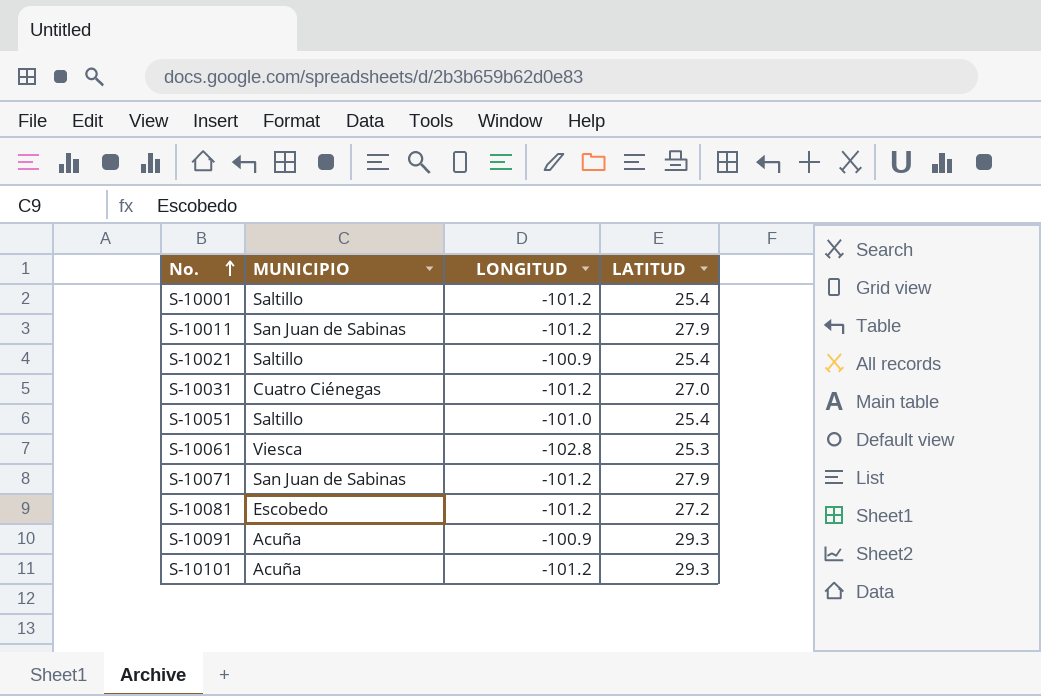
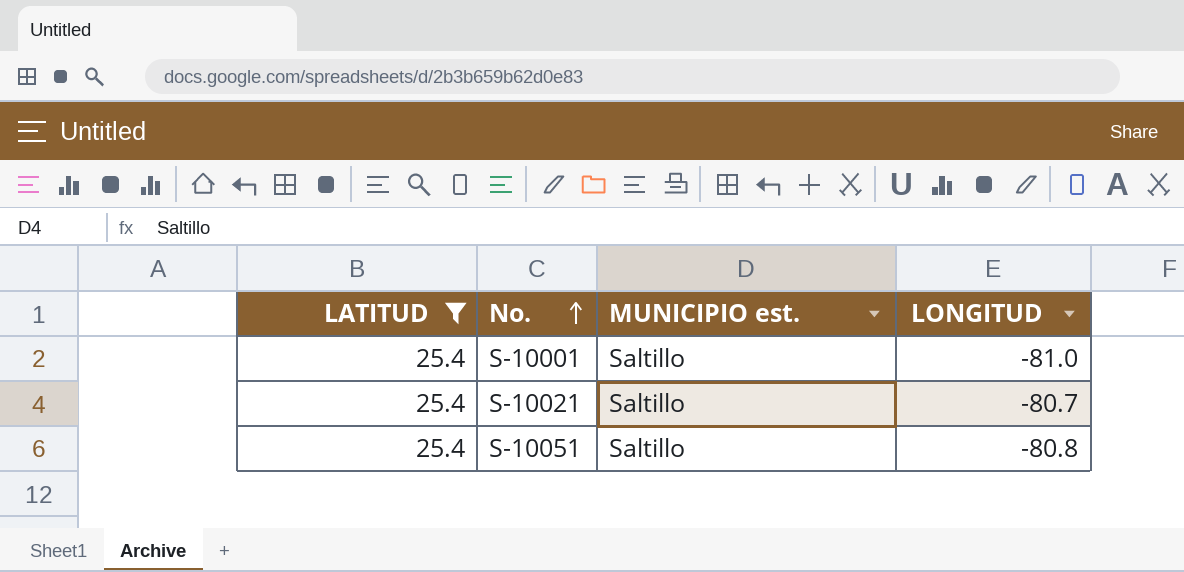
filter: none -> LATITUD = 25.4
column LATITUD | position: 4 -> 1
column name: MUNICIPIO -> MUNICIPIO est.
S-10001 | LONGITUD: -101.2 -> -81.0
S-10021 | LONGITUD: -100.9 -> -80.7
S-10051 | LONGITUD: -101.0 -> -80.8

